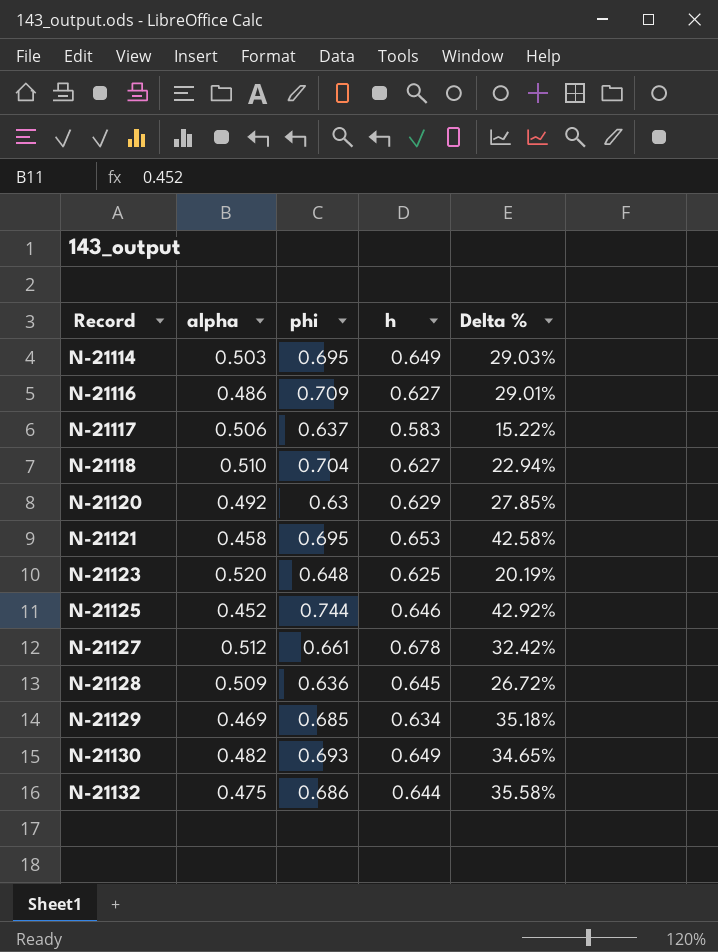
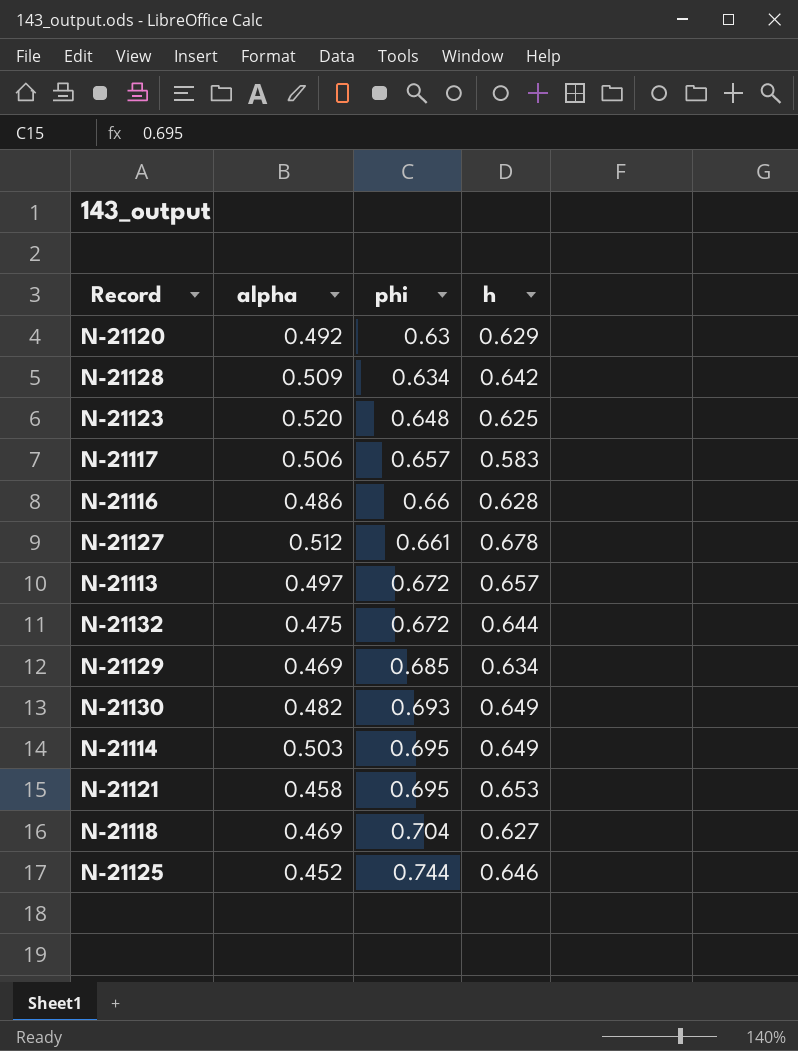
row order: Record ascending -> phi ascending
column Delta % | formula: ([h] - [alpha]) / [alpha] -> none
N-21128 | phi: 0.636 -> 0.634
N-21128 | h: 0.645 -> 0.642
N-21117 | phi: 0.637 -> 0.657
N-21116 | phi: 0.709 -> 0.66
N-21116 | h: 0.627 -> 0.628
row N-21113: none -> 0.497 | 0.672 | 0.657
N-21132 | phi: 0.686 -> 0.672
N-21118 | alpha: 0.510 -> 0.469

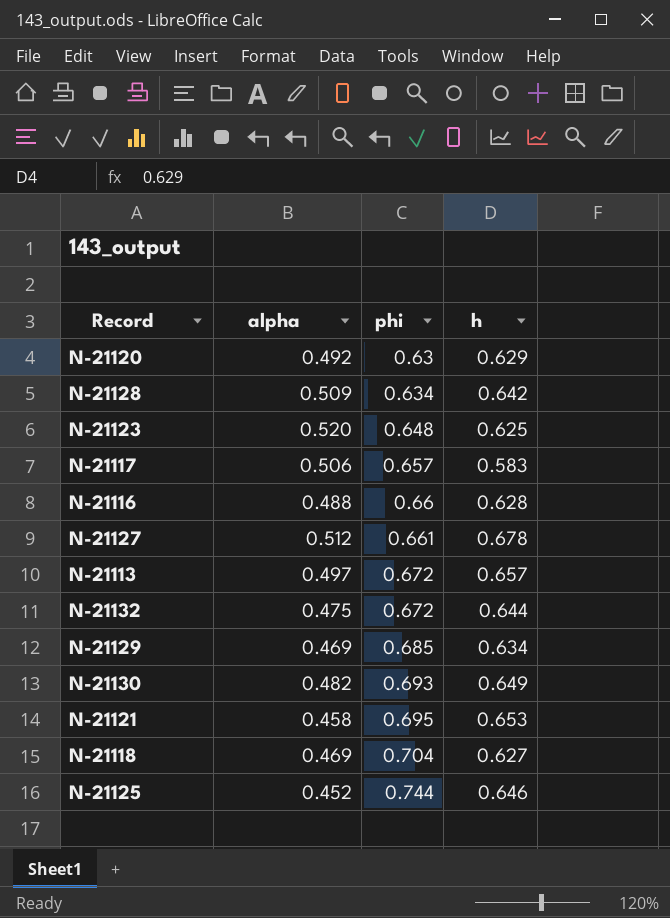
row N-21114: 0.503 | 0.695 | 0.649 -> none
N-21116 | alpha: 0.486 -> 0.488

